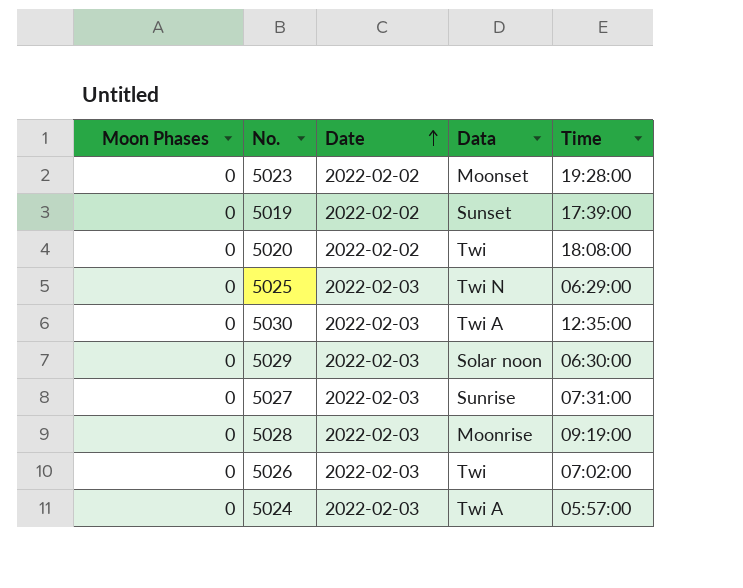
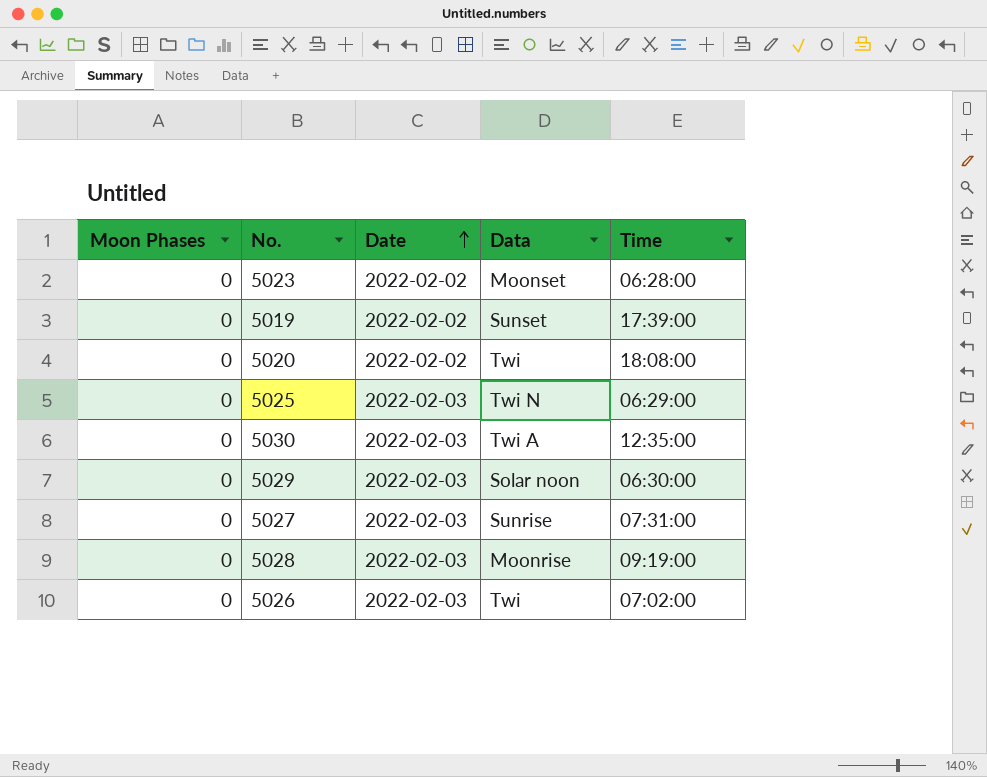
row 5024: 0 | 2022-02-03 | Twi A | 05:57:00 -> none
5023 | Time: 19:28:00 -> 06:28:00

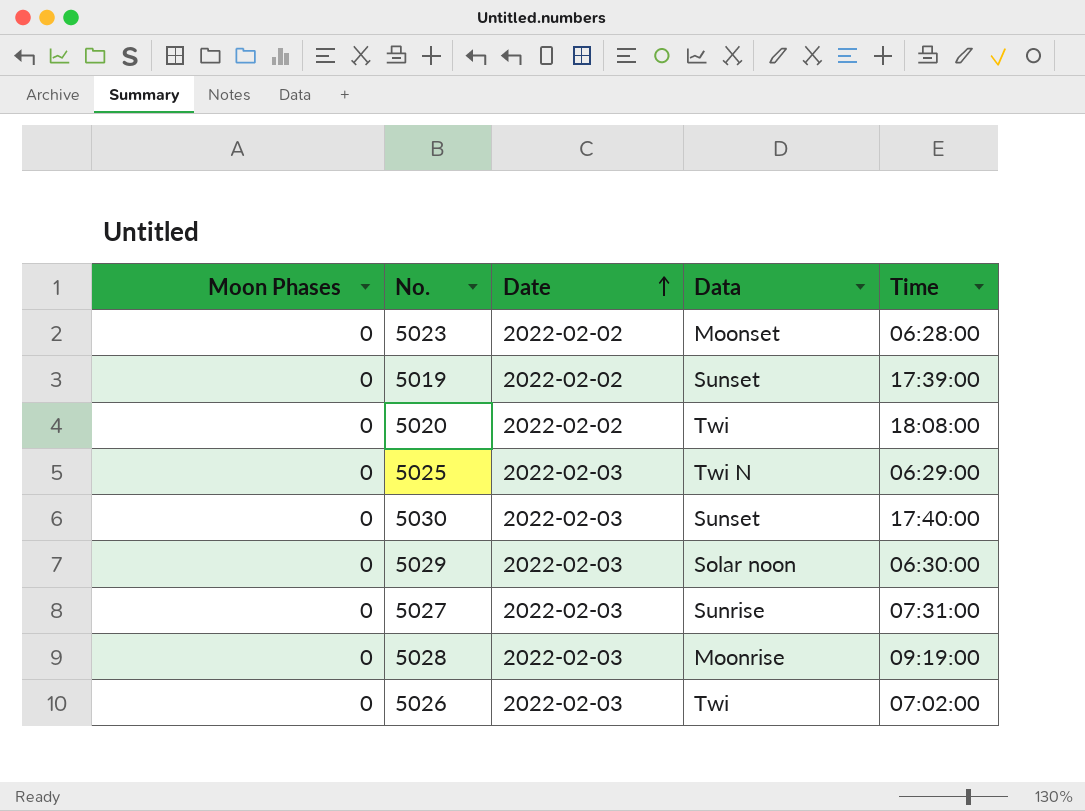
5030 | Data: Twi A -> Sunset
5030 | Time: 12:35:00 -> 17:40:00

